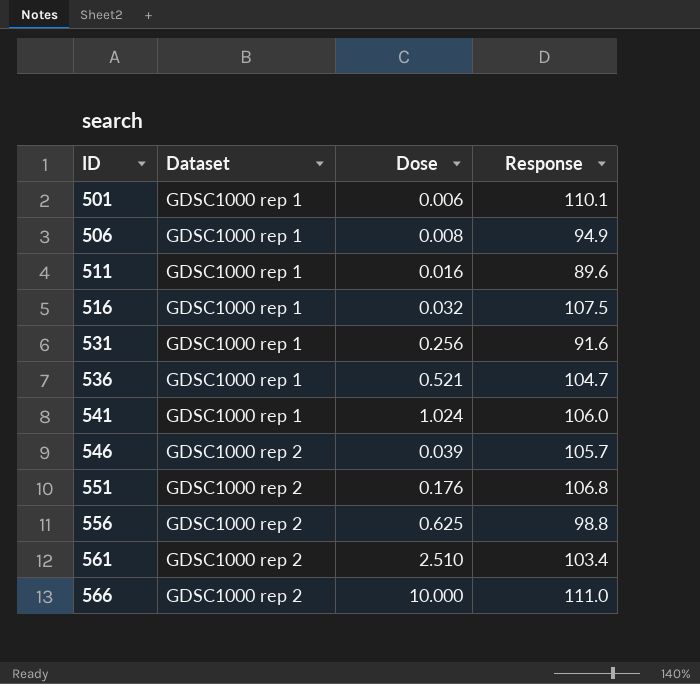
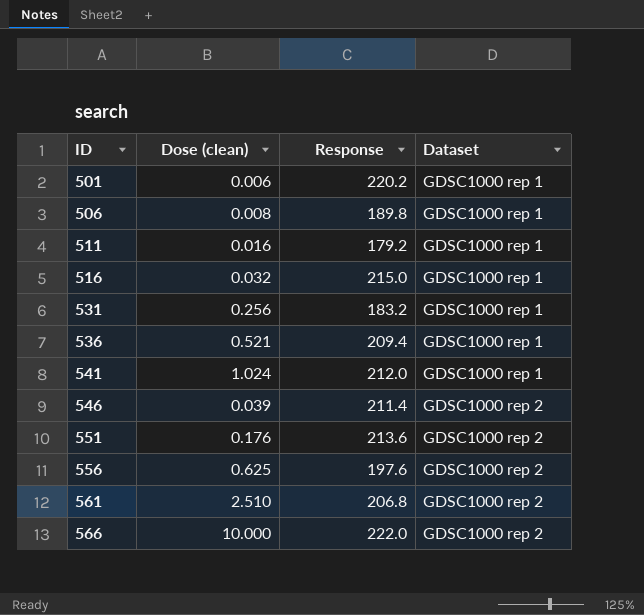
column name: Dose -> Dose (clean)
column Dataset | position: 2 -> 4
501 | Response: 110.1 -> 220.2
506 | Response: 94.9 -> 189.8
511 | Response: 89.6 -> 179.2
516 | Response: 107.5 -> 215.0
531 | Response: 91.6 -> 183.2
536 | Response: 104.7 -> 209.4
541 | Response: 106.0 -> 212.0
546 | Response: 105.7 -> 211.4
551 | Response: 106.8 -> 213.6
556 | Response: 98.8 -> 197.6
561 | Response: 103.4 -> 206.8
566 | Response: 111.0 -> 222.0

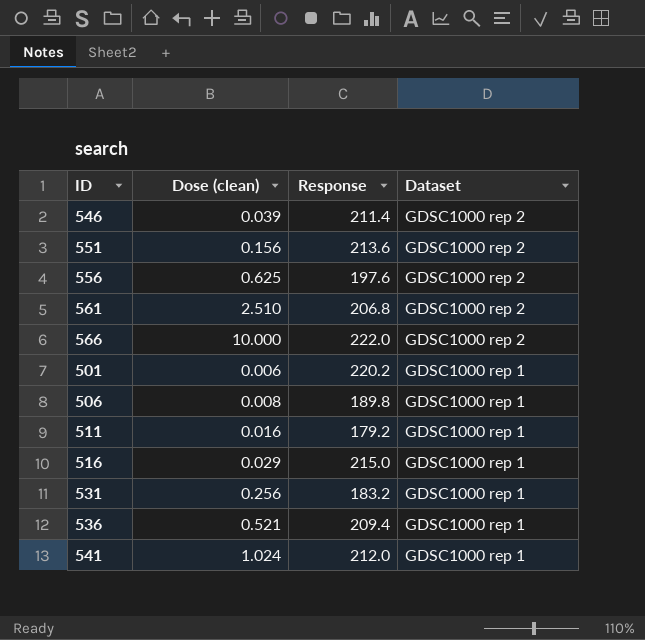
row order: ID ascending -> Dataset descending
551 | Dose (clean): 0.176 -> 0.156
516 | Dose (clean): 0.032 -> 0.029

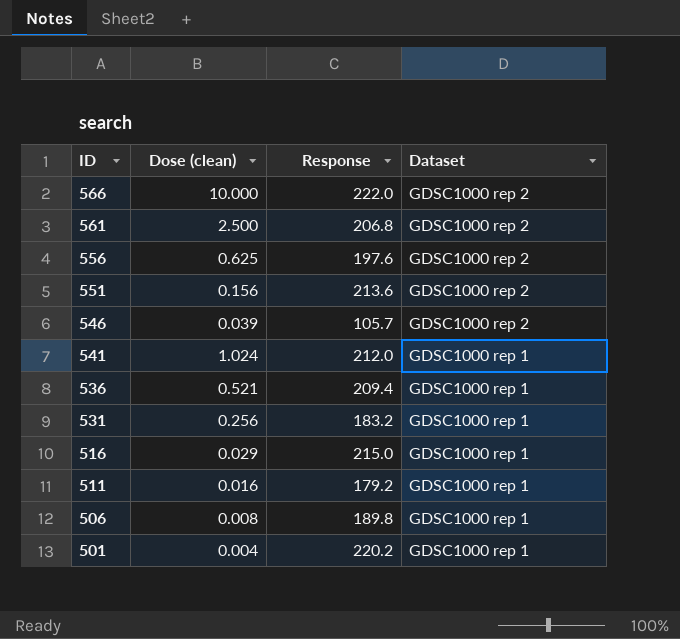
row order: Dataset descending -> ID descending
561 | Dose (clean): 2.510 -> 2.500
546 | Response: 211.4 -> 105.7
501 | Dose (clean): 0.006 -> 0.004

